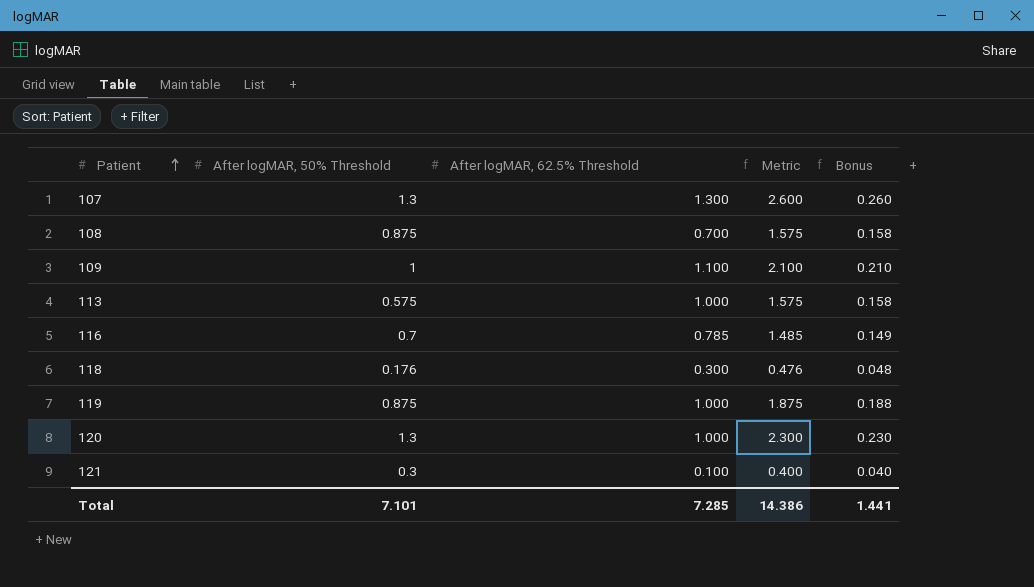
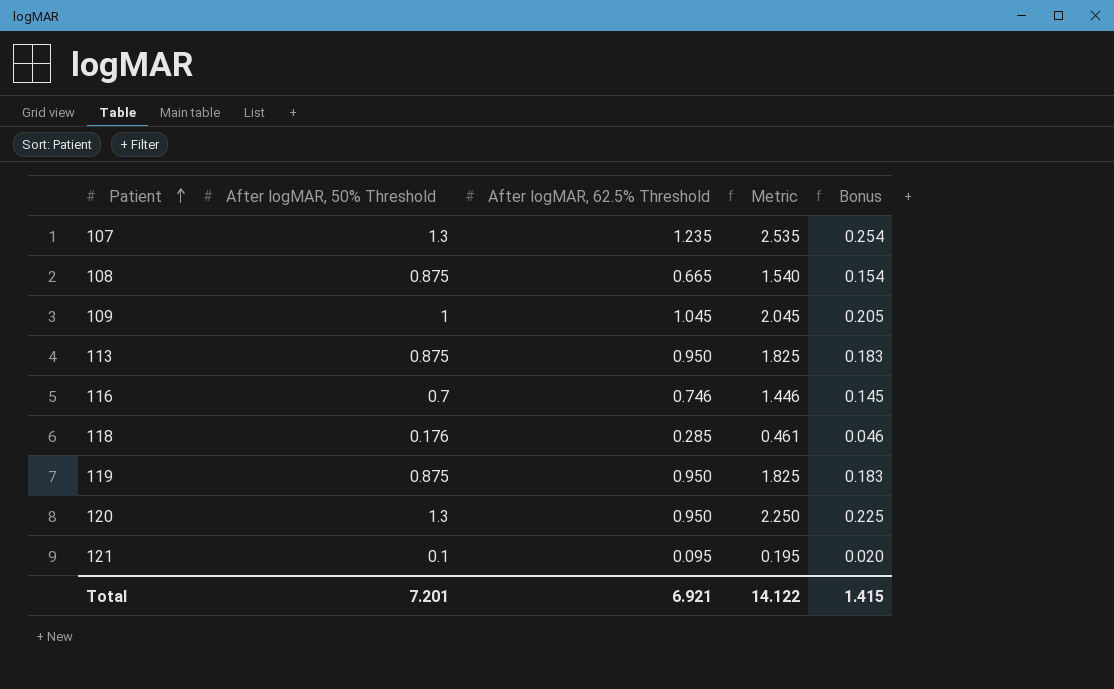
107 | After logMAR, 62.5% Threshold: 1.300 -> 1.235
107 | Metric: 2.600 -> 2.535
107 | Bonus: 0.260 -> 0.254
108 | After logMAR, 62.5% Threshold: 0.700 -> 0.665
108 | Metric: 1.575 -> 1.540
108 | Bonus: 0.158 -> 0.154
109 | After logMAR, 62.5% Threshold: 1.100 -> 1.045
109 | Metric: 2.100 -> 2.045
109 | Bonus: 0.210 -> 0.205
113 | After logMAR, 50% Threshold: 0.575 -> 0.875
113 | After logMAR, 62.5% Threshold: 1.000 -> 0.950
113 | Metric: 1.575 -> 1.825
113 | Bonus: 0.158 -> 0.183
116 | After logMAR, 62.5% Threshold: 0.785 -> 0.746
116 | Metric: 1.485 -> 1.446
116 | Bonus: 0.149 -> 0.145
118 | After logMAR, 62.5% Threshold: 0.300 -> 0.285
118 | Metric: 0.476 -> 0.461
118 | Bonus: 0.048 -> 0.046
119 | After logMAR, 62.5% Threshold: 1.000 -> 0.950
119 | Metric: 1.875 -> 1.825
119 | Bonus: 0.188 -> 0.183
120 | After logMAR, 62.5% Threshold: 1.000 -> 0.950
120 | Metric: 2.300 -> 2.250
120 | Bonus: 0.230 -> 0.225
121 | After logMAR, 50% Threshold: 0.3 -> 0.1
121 | After logMAR, 62.5% Threshold: 0.100 -> 0.095
121 | Metric: 0.400 -> 0.195
121 | Bonus: 0.040 -> 0.020
Total | After logMAR, 50% Threshold: 7.101 -> 7.201
Total | After logMAR, 62.5% Threshold: 7.285 -> 6.921
Total | Metric: 14.386 -> 14.122
Total | Bonus: 1.441 -> 1.415

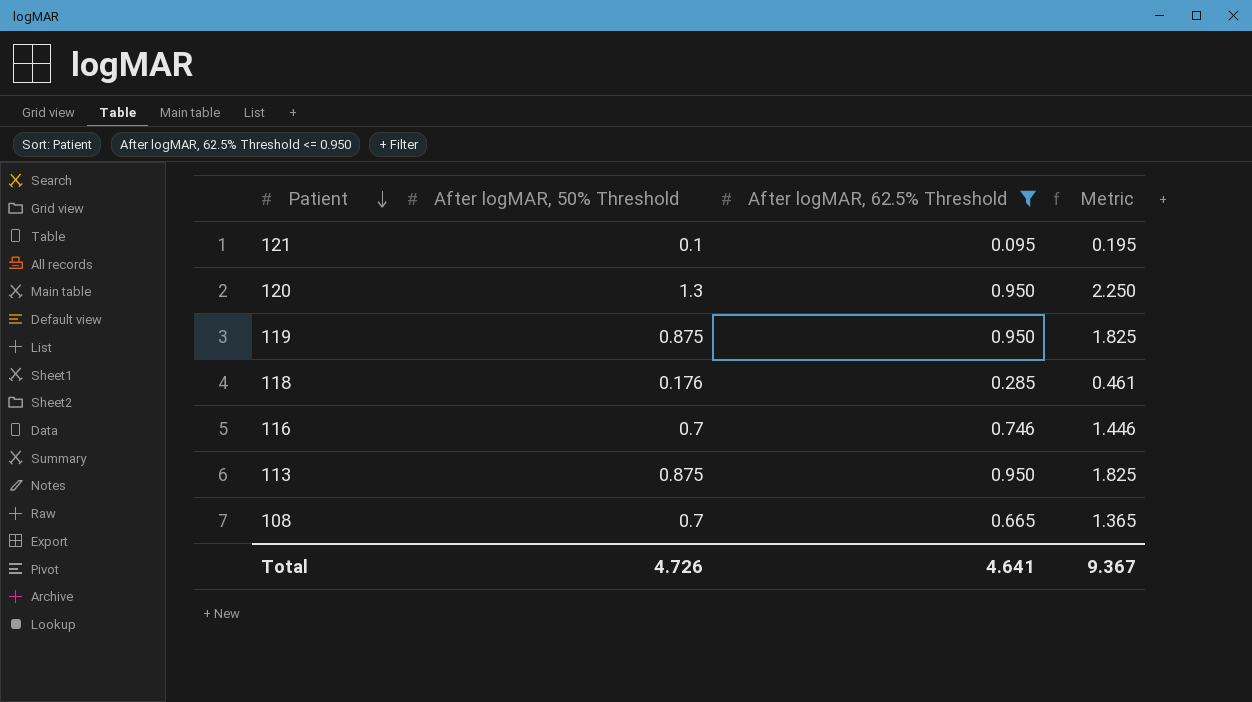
filter: none -> After logMAR, 62.5% Threshold <= 0.950
row order: Patient ascending -> Patient descending
column Bonus | formula: [Metric] * 0.1 -> none
108 | After logMAR, 50% Threshold: 0.875 -> 0.7
108 | Metric: 1.540 -> 1.365
Total | After logMAR, 50% Threshold: 7.201 -> 4.726
Total | After logMAR, 62.5% Threshold: 6.921 -> 4.641
Total | Metric: 14.122 -> 9.367

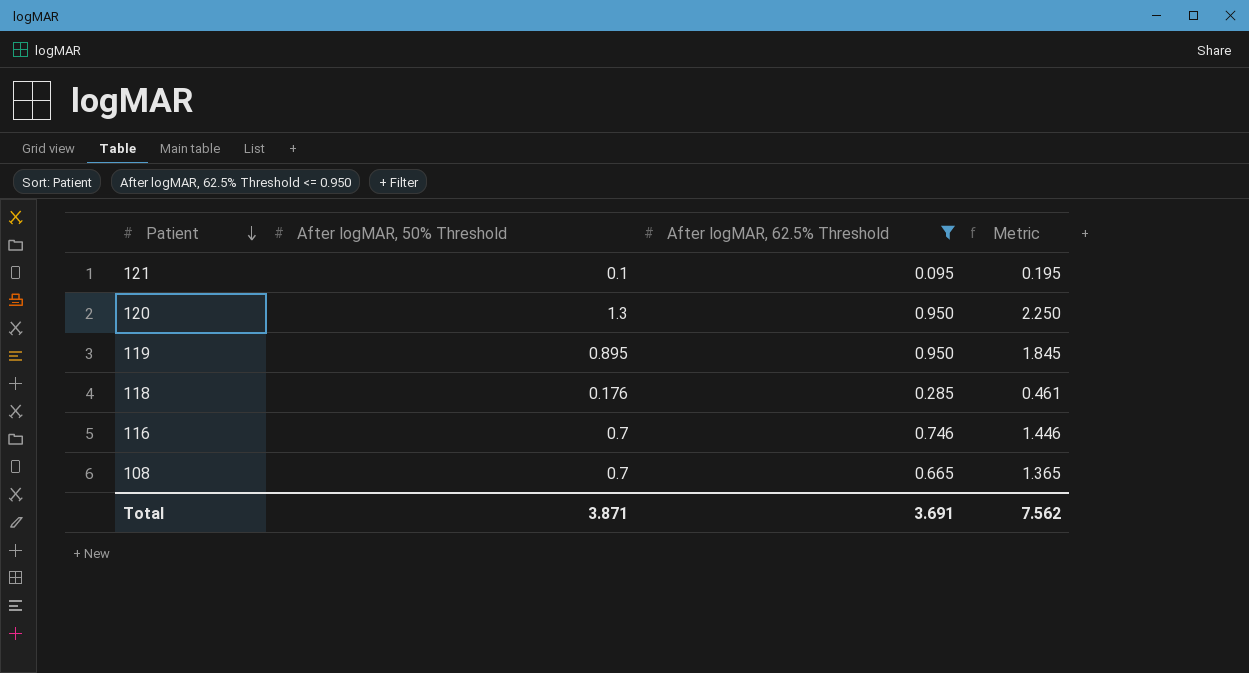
row 113: 0.875 | 0.950 | 1.825 -> none
119 | After logMAR, 50% Threshold: 0.875 -> 0.895
119 | Metric: 1.825 -> 1.845
Total | After logMAR, 50% Threshold: 4.726 -> 3.871
Total | After logMAR, 62.5% Threshold: 4.641 -> 3.691
Total | Metric: 9.367 -> 7.562

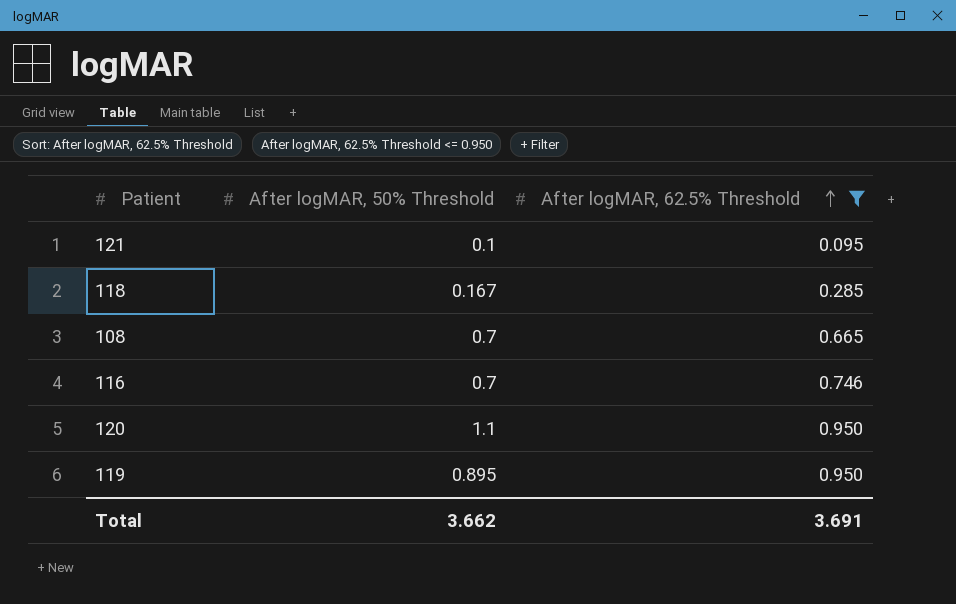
row order: Patient descending -> After logMAR, 62.5% Threshold ascending
column Metric | formula: [After logMAR, 50% Threshold] + [After logMAR, 62.5% Threshold] -> none
118 | After logMAR, 50% Threshold: 0.176 -> 0.167
120 | After logMAR, 50% Threshold: 1.3 -> 1.1
Total | After logMAR, 50% Threshold: 3.871 -> 3.662

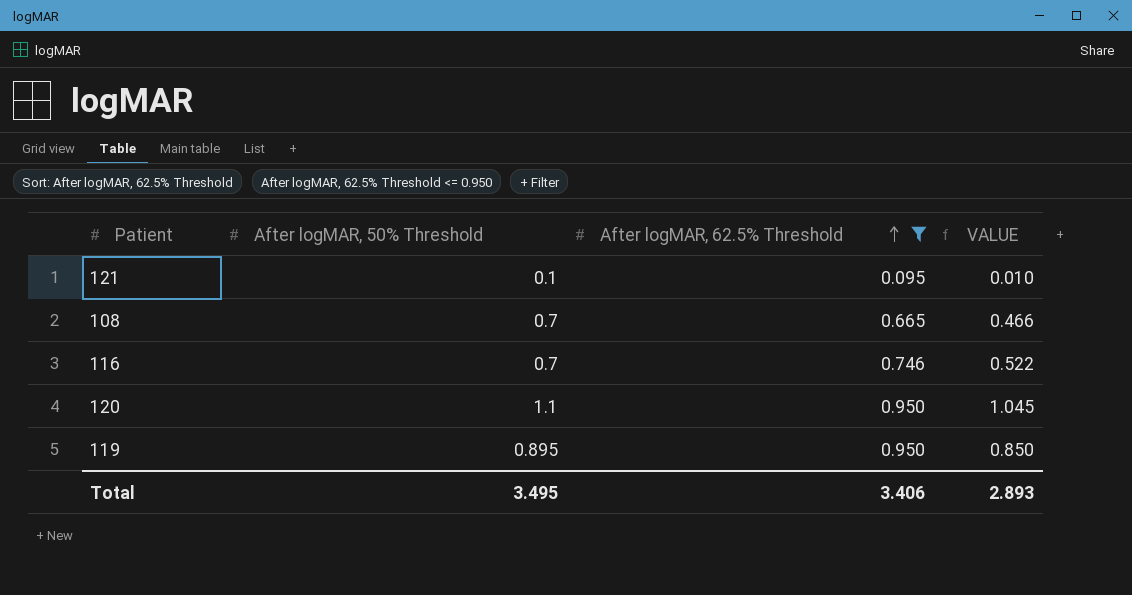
column VALUE | formula: none -> [After logMAR, 50% Threshold] * [After logMAR, 62.5% Threshold]
row 118: 0.167 | 0.285 -> none
Total | After logMAR, 50% Threshold: 3.662 -> 3.495
Total | After logMAR, 62.5% Threshold: 3.691 -> 3.406

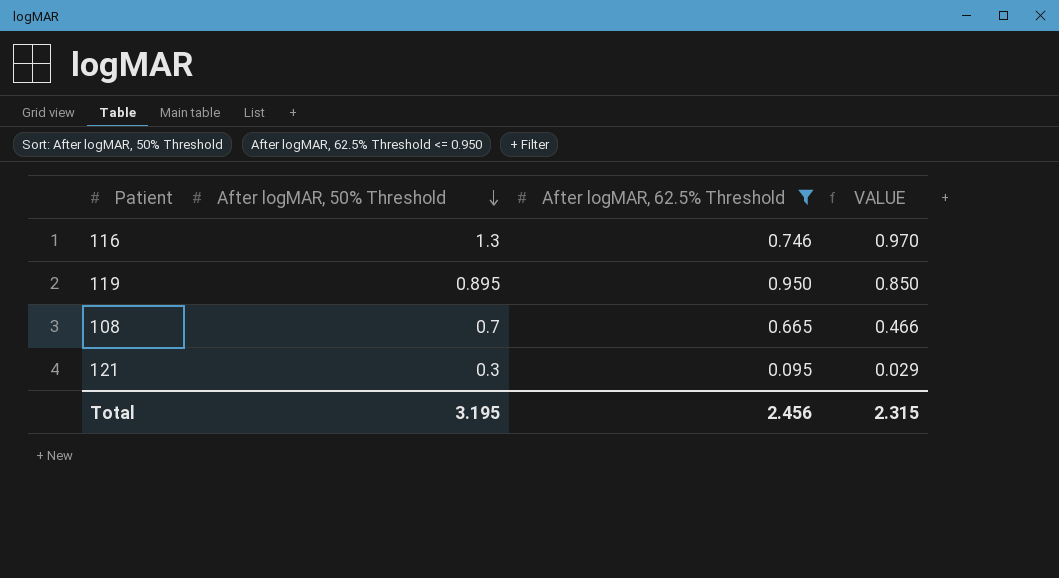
row order: After logMAR, 62.5% Threshold ascending -> After logMAR, 50% Threshold descending
row 120: 1.1 | 0.950 | 1.045 -> none
116 | After logMAR, 50% Threshold: 0.7 -> 1.3
116 | VALUE: 0.522 -> 0.970
121 | After logMAR, 50% Threshold: 0.1 -> 0.3
121 | VALUE: 0.010 -> 0.029
Total | After logMAR, 50% Threshold: 3.495 -> 3.195
Total | After logMAR, 62.5% Threshold: 3.406 -> 2.456
Total | VALUE: 2.893 -> 2.315

